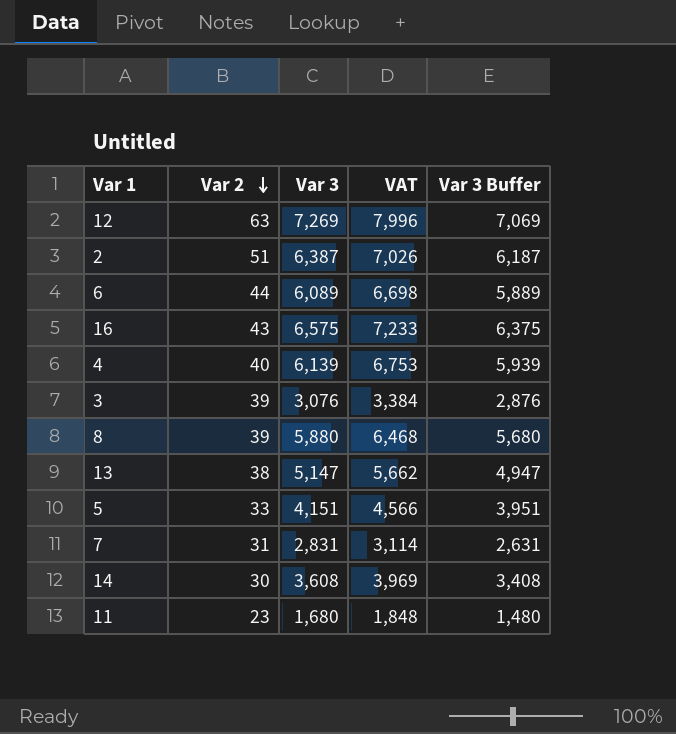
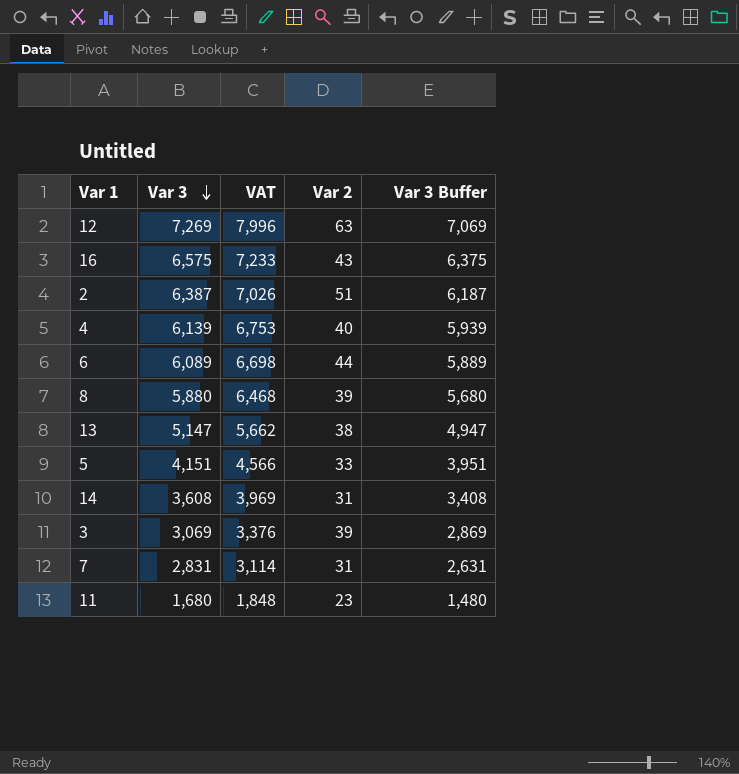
row order: Var 2 descending -> Var 3 descending
column Var 2 | position: 2 -> 4
14 | Var 2: 30 -> 31
3 | Var 3: 3,076 -> 3,069
3 | VAT: 3,384 -> 3,376
3 | Var 3 Buffer: 2,876 -> 2,869

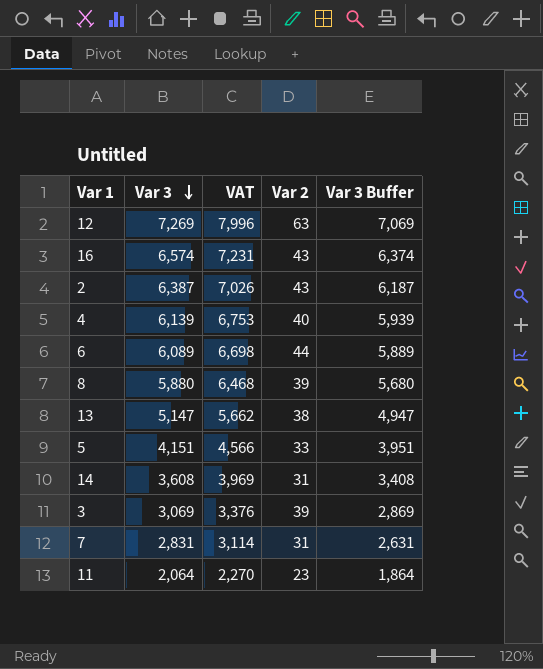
16 | Var 3: 6,575 -> 6,574
16 | VAT: 7,233 -> 7,231
16 | Var 3 Buffer: 6,375 -> 6,374
2 | Var 2: 51 -> 43
11 | Var 3: 1,680 -> 2,064
11 | VAT: 1,848 -> 2,270
11 | Var 3 Buffer: 1,480 -> 1,864

